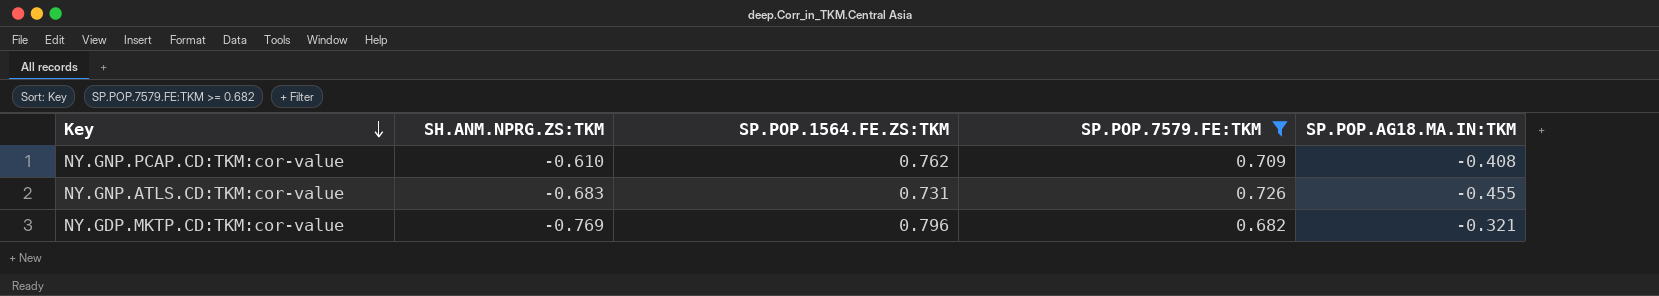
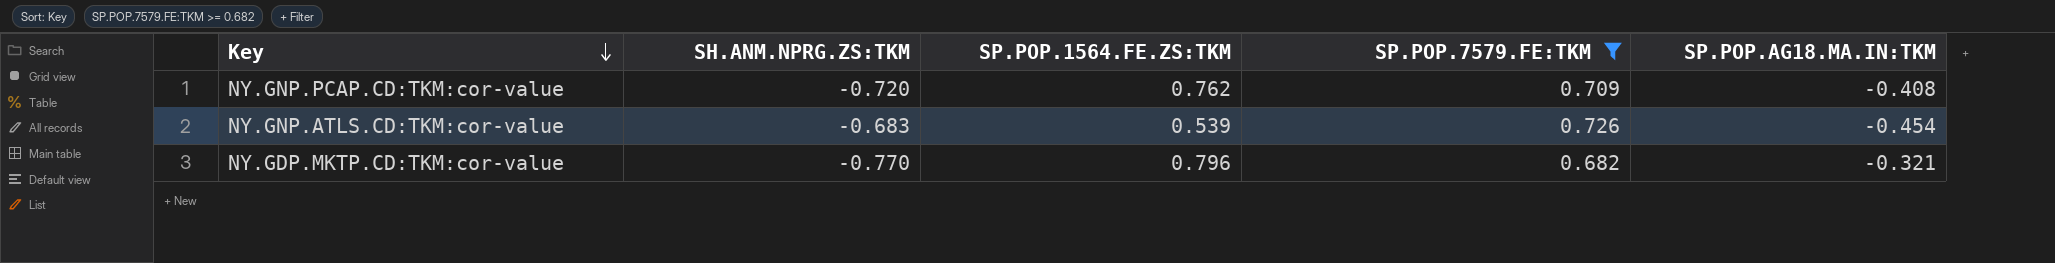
NY.GNP.PCAP.CD:TKM:cor-value | SH.ANM.NPRG.ZS:TKM: -0.610 -> -0.720
NY.GNP.ATLS.CD:TKM:cor-value | SP.POP.1564.FE.ZS:TKM: 0.731 -> 0.539
NY.GNP.ATLS.CD:TKM:cor-value | SP.POP.AG18.MA.IN:TKM: -0.455 -> -0.454
NY.GDP.MKTP.CD:TKM:cor-value | SH.ANM.NPRG.ZS:TKM: -0.769 -> -0.770

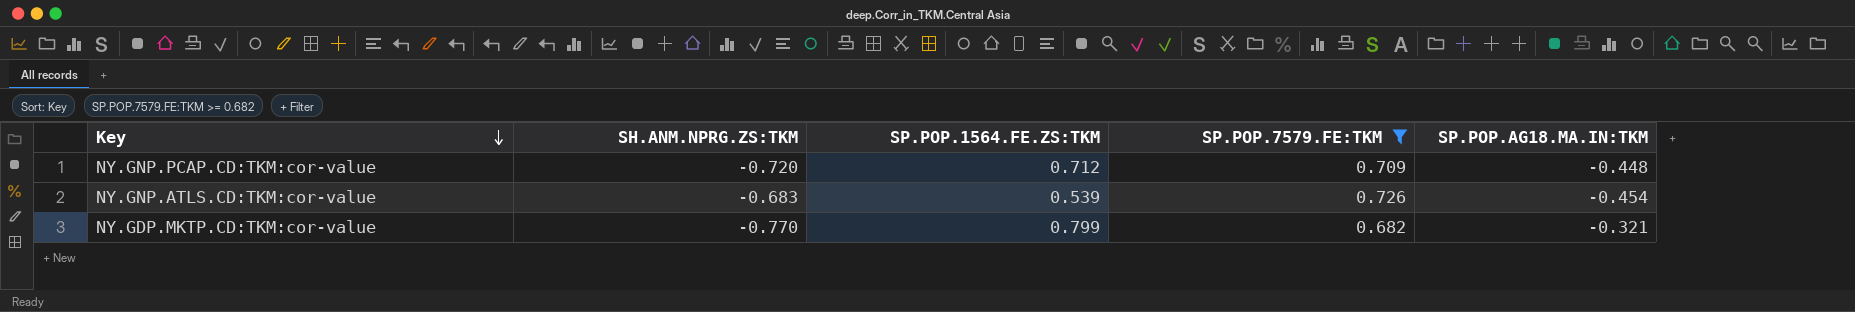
NY.GNP.PCAP.CD:TKM:cor-value | SP.POP.1564.FE.ZS:TKM: 0.762 -> 0.712
NY.GNP.PCAP.CD:TKM:cor-value | SP.POP.AG18.MA.IN:TKM: -0.408 -> -0.448
NY.GDP.MKTP.CD:TKM:cor-value | SP.POP.1564.FE.ZS:TKM: 0.796 -> 0.799

